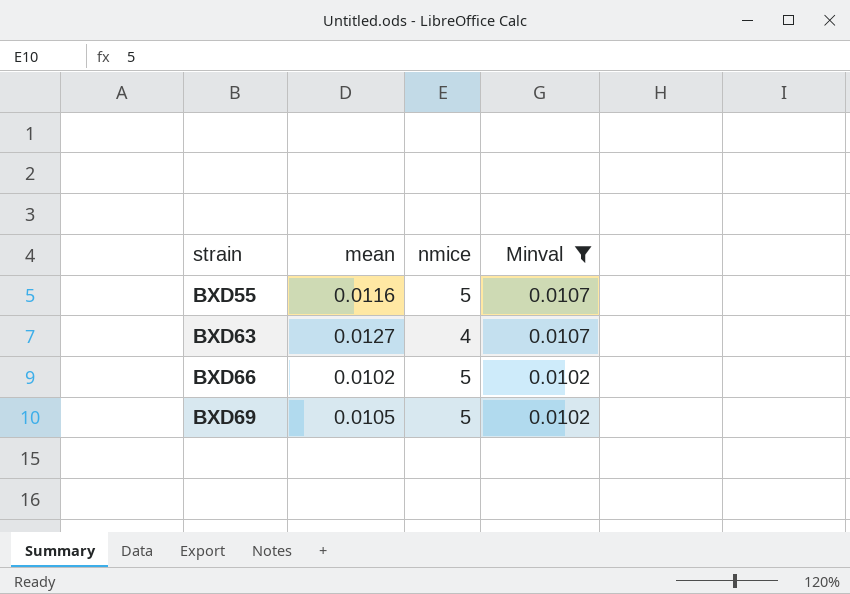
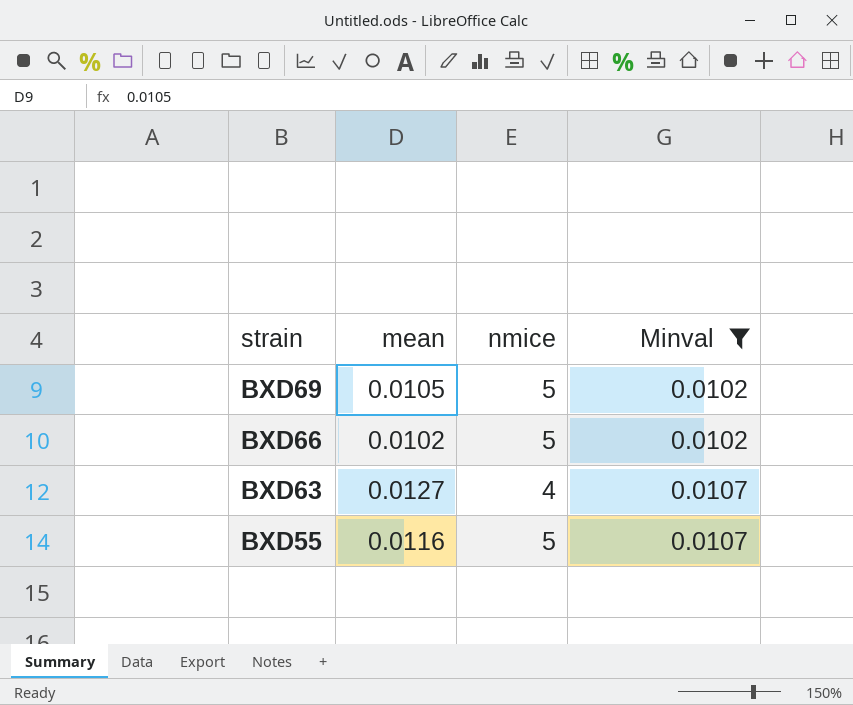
row order: strain ascending -> strain descending

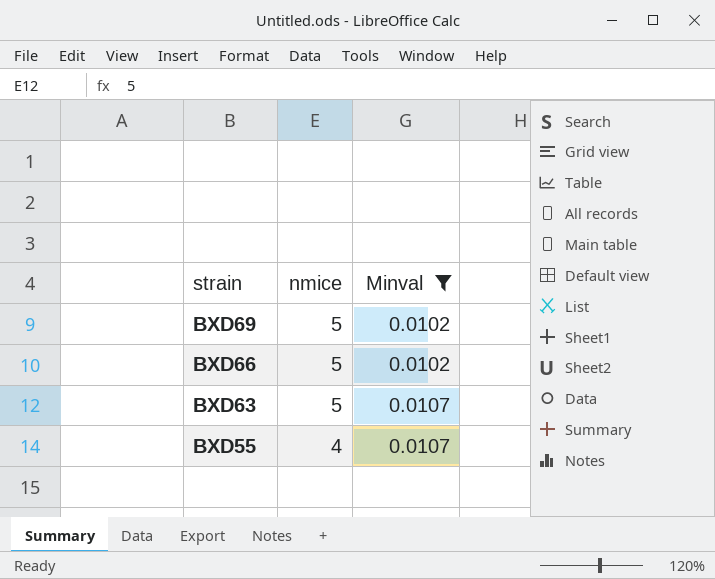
column mean | position: 2 -> none
BXD63 | nmice: 4 -> 5
BXD55 | nmice: 5 -> 4

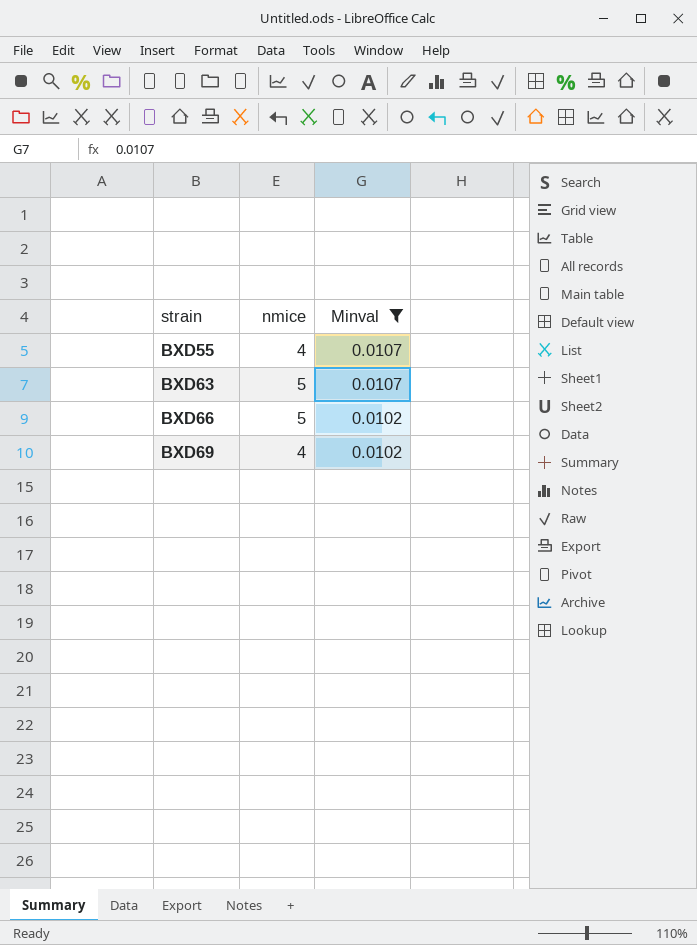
row order: strain descending -> strain ascending
BXD69 | nmice: 5 -> 4

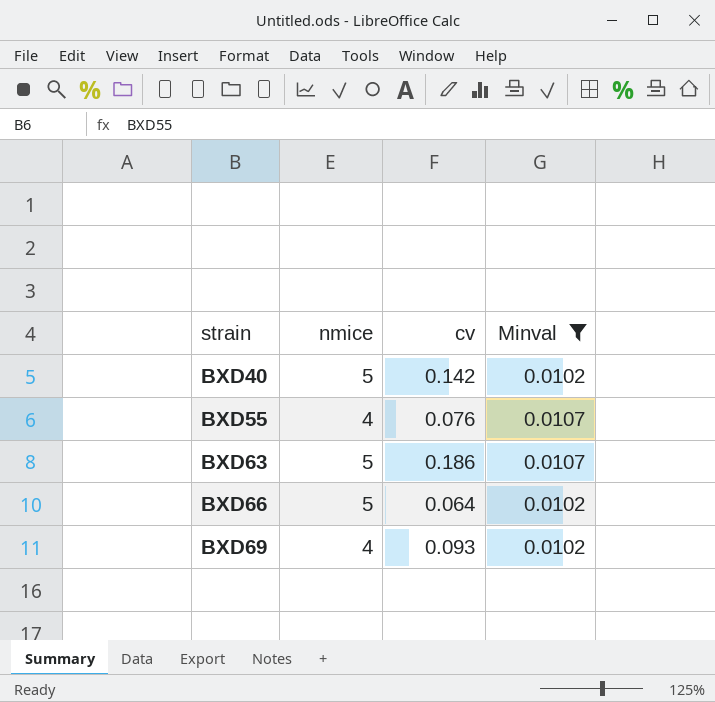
column cv | position: none -> 3
row BXD40: none -> 5 | 0.142 | 0.0102

